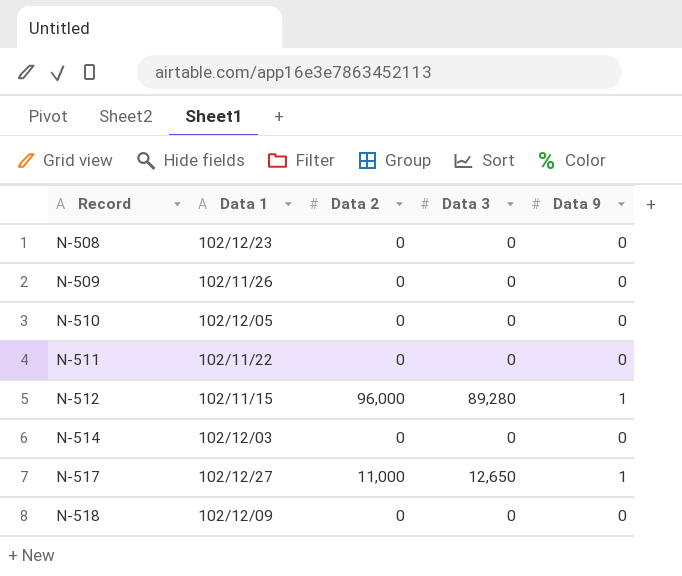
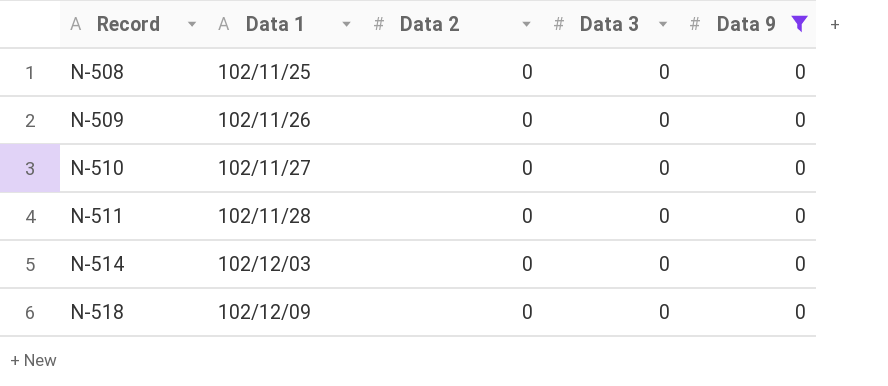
filter: none -> Data 9 = 0
N-508 | Data 1: 102/12/23 -> 102/11/25
N-510 | Data 1: 102/12/05 -> 102/11/27
N-511 | Data 1: 102/11/22 -> 102/11/28

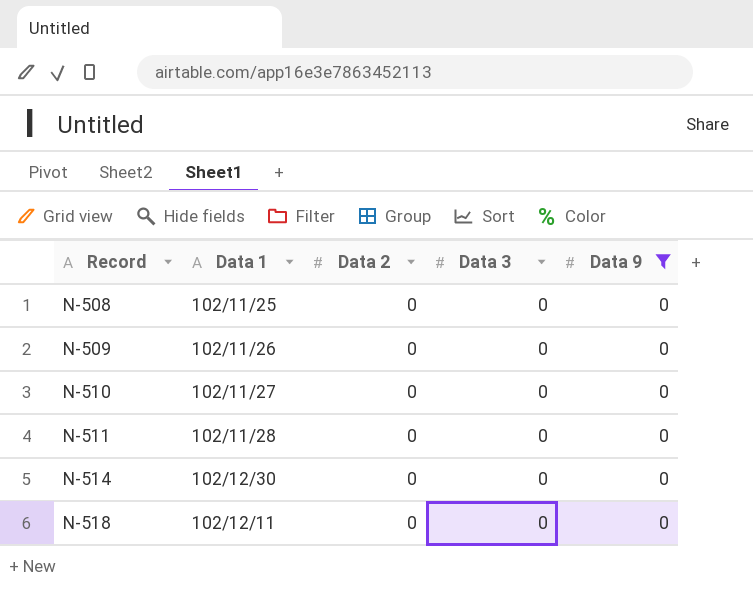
N-514 | Data 1: 102/12/03 -> 102/12/30
N-518 | Data 1: 102/12/09 -> 102/12/11

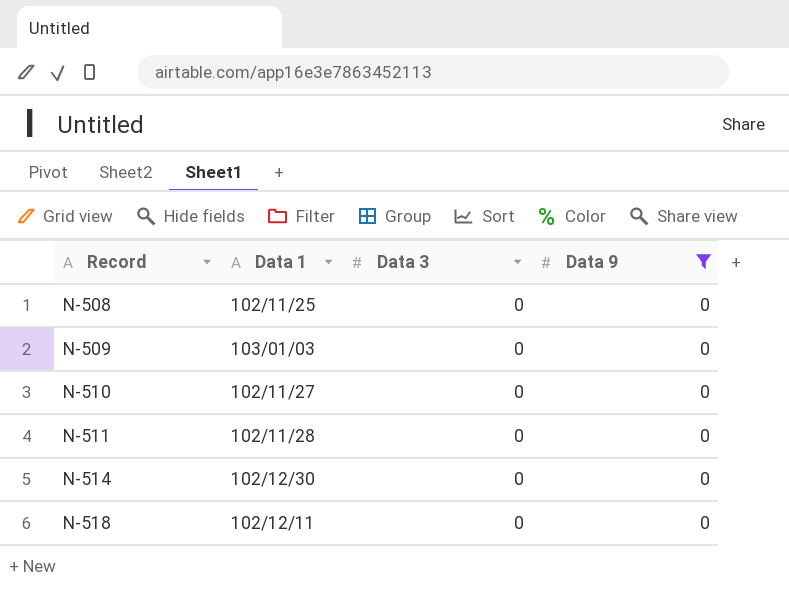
column Data 2 | position: 3 -> none
N-509 | Data 1: 102/11/26 -> 103/01/03

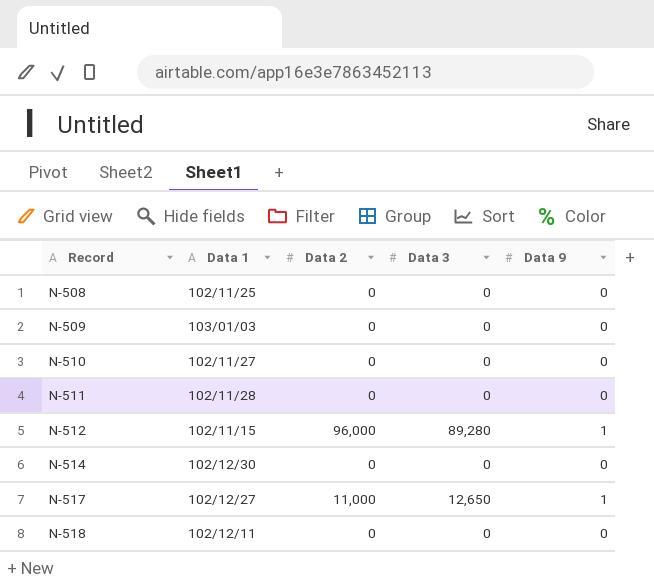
filter: Data 9 = 0 -> none
column Data 2 | position: none -> 3

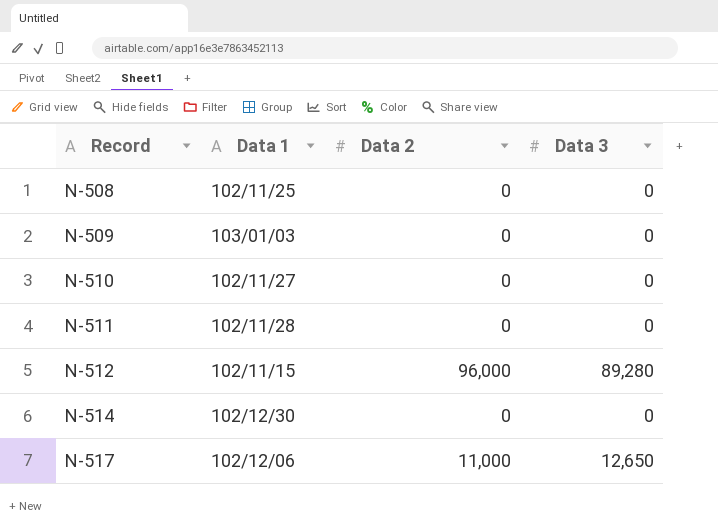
column Data 9 | position: 5 -> none
row N-518: 102/12/11 | 0 | 0 | 0 -> none
N-517 | Data 1: 102/12/27 -> 102/12/06

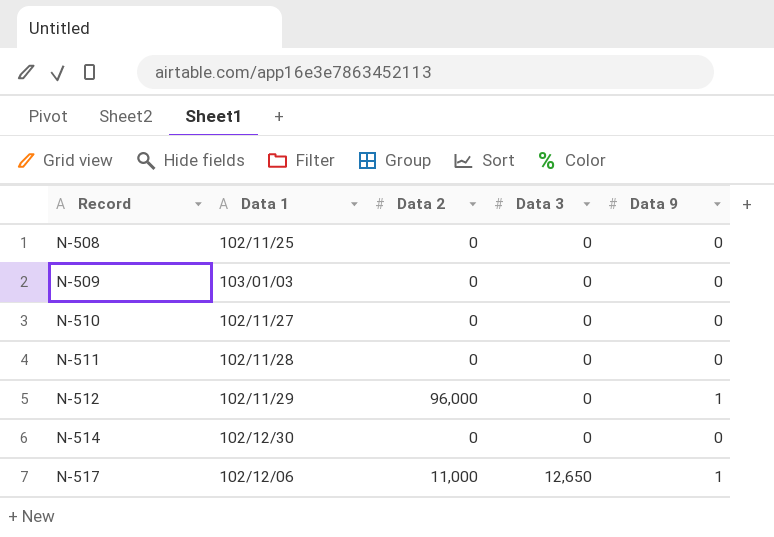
column Data 9 | position: none -> 5
N-512 | Data 1: 102/11/15 -> 102/11/29
N-512 | Data 3: 89,280 -> 0

